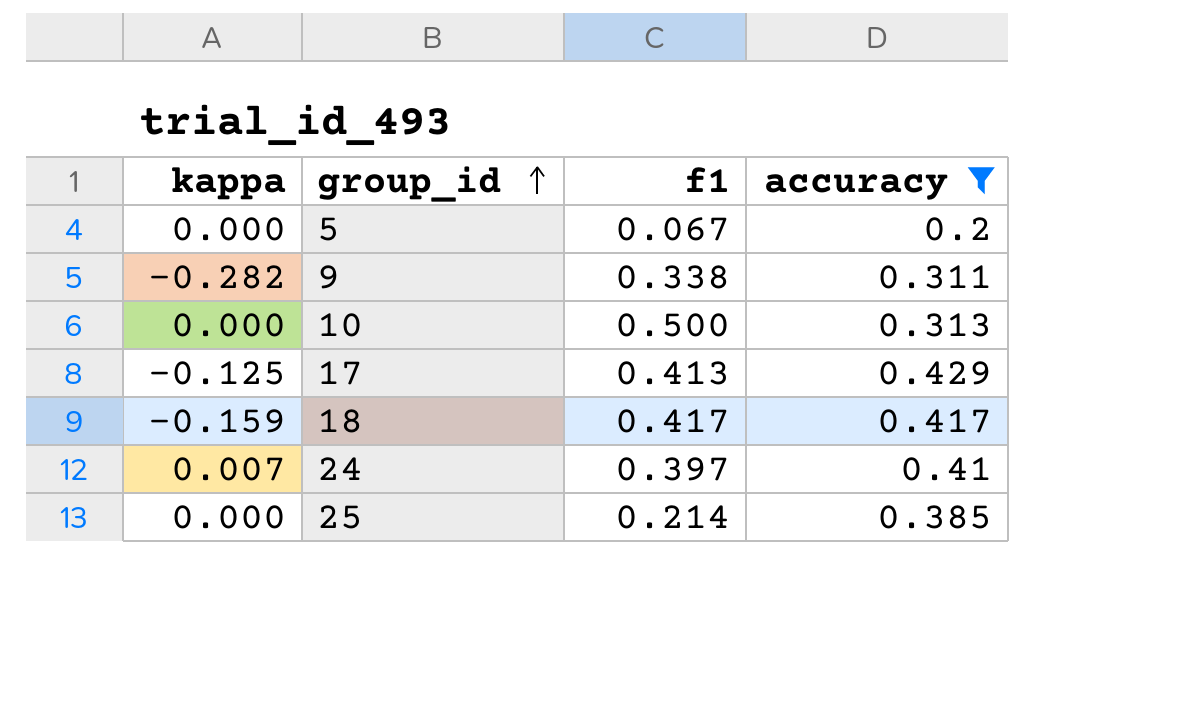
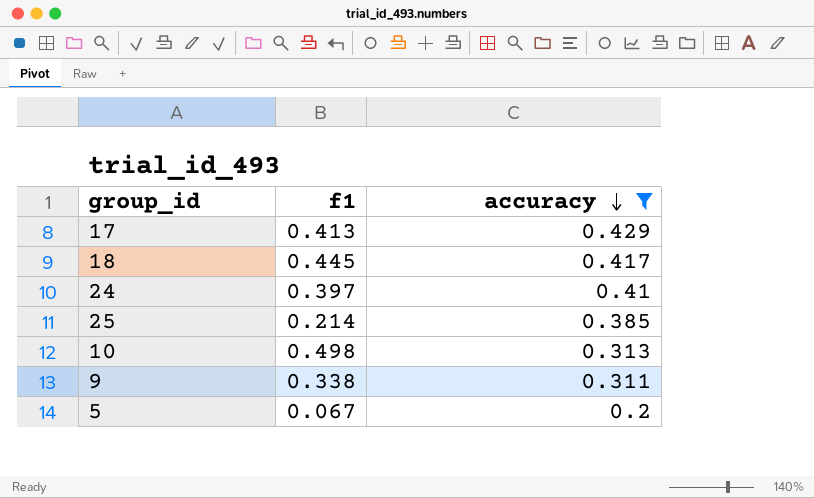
row order: group_id ascending -> accuracy descending
column kappa | position: 1 -> none
18 | f1: 0.417 -> 0.445
10 | f1: 0.500 -> 0.498

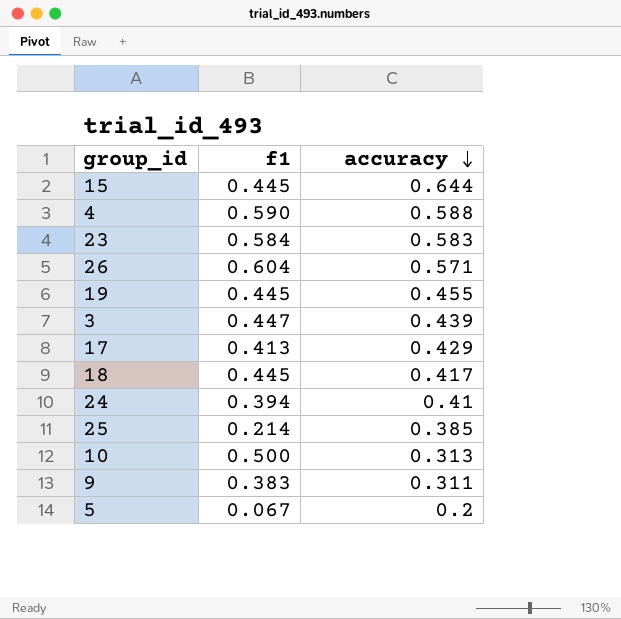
filter: accuracy <= 0.429 -> none
24 | f1: 0.397 -> 0.394
10 | f1: 0.498 -> 0.500
9 | f1: 0.338 -> 0.383

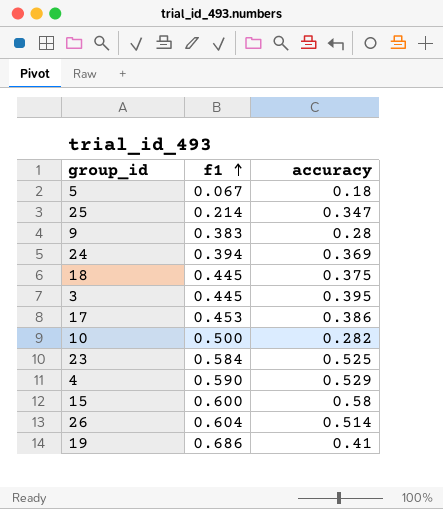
row order: accuracy descending -> f1 ascending
5 | accuracy: 0.2 -> 0.18
25 | accuracy: 0.385 -> 0.347
9 | accuracy: 0.311 -> 0.28
24 | accuracy: 0.41 -> 0.369
18 | accuracy: 0.417 -> 0.375
3 | f1: 0.447 -> 0.445
3 | accuracy: 0.439 -> 0.395
17 | f1: 0.413 -> 0.453
17 | accuracy: 0.429 -> 0.386
10 | accuracy: 0.313 -> 0.282
23 | accuracy: 0.583 -> 0.525
4 | accuracy: 0.588 -> 0.529
15 | f1: 0.445 -> 0.600
15 | accuracy: 0.644 -> 0.58
26 | accuracy: 0.571 -> 0.514
19 | f1: 0.445 -> 0.686
19 | accuracy: 0.455 -> 0.41

